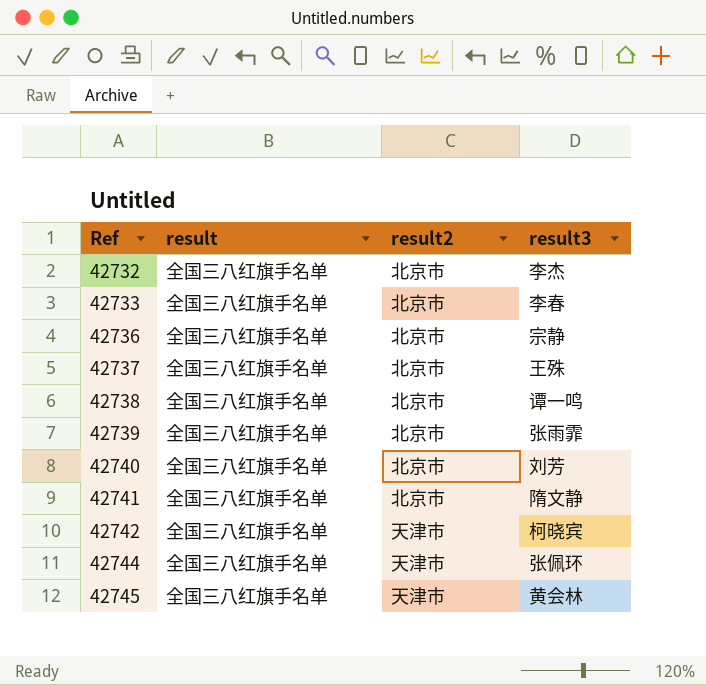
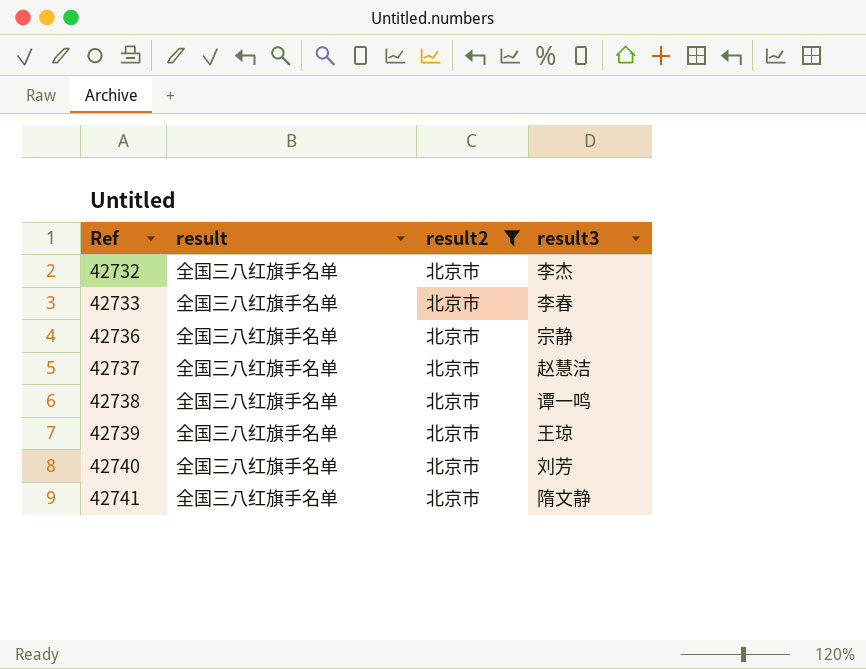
filter: none -> result2 = 北京市
42737 | result3: 王殊 -> 赵慧洁
42739 | result3: 张雨霏 -> 王琼

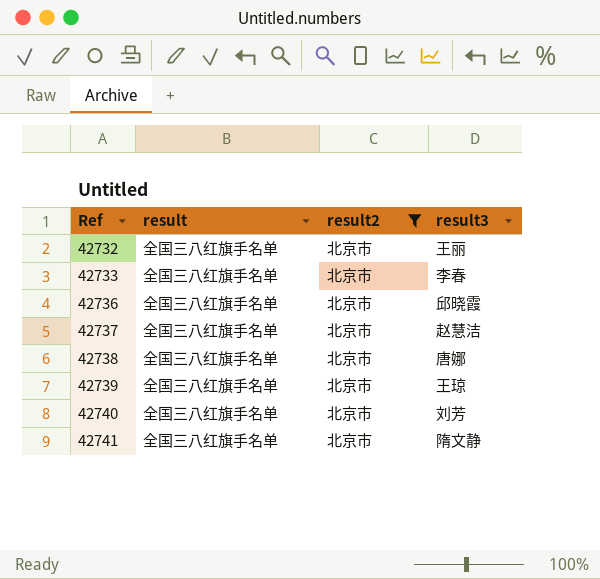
42732 | result3: 李杰 -> 王丽
42736 | result3: 宗静 -> 邱晓霞
42738 | result3: 谭一鸣 -> 唐娜

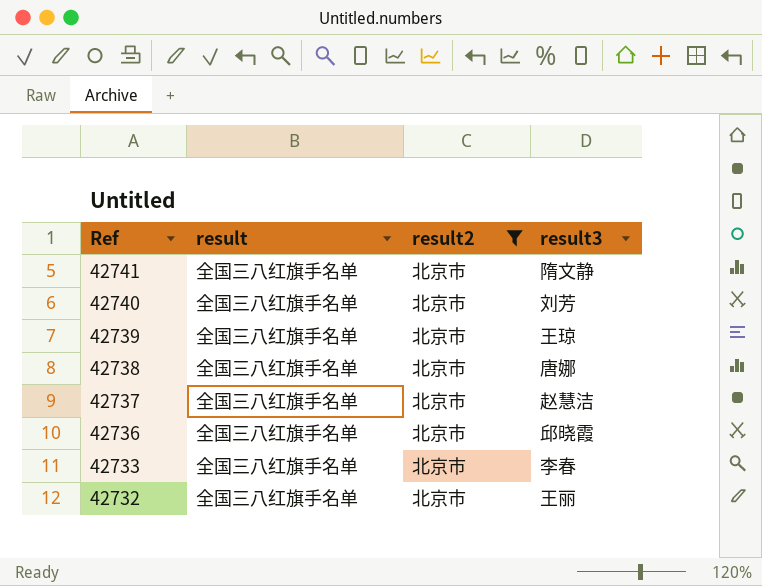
row order: Ref ascending -> Ref descending

